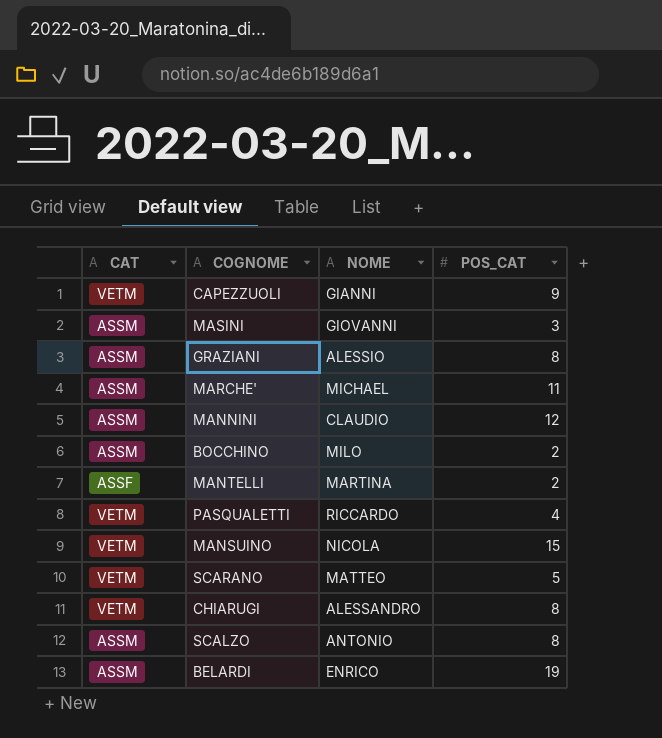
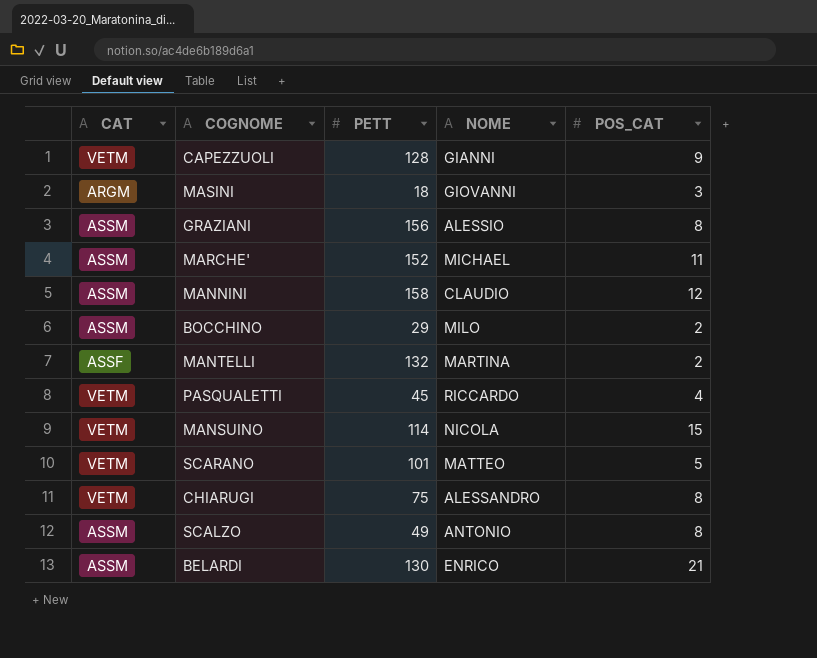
column PETT | position: none -> 3
MASINI | CAT: ASSM -> ARGM
BELARDI | POS_CAT: 19 -> 21

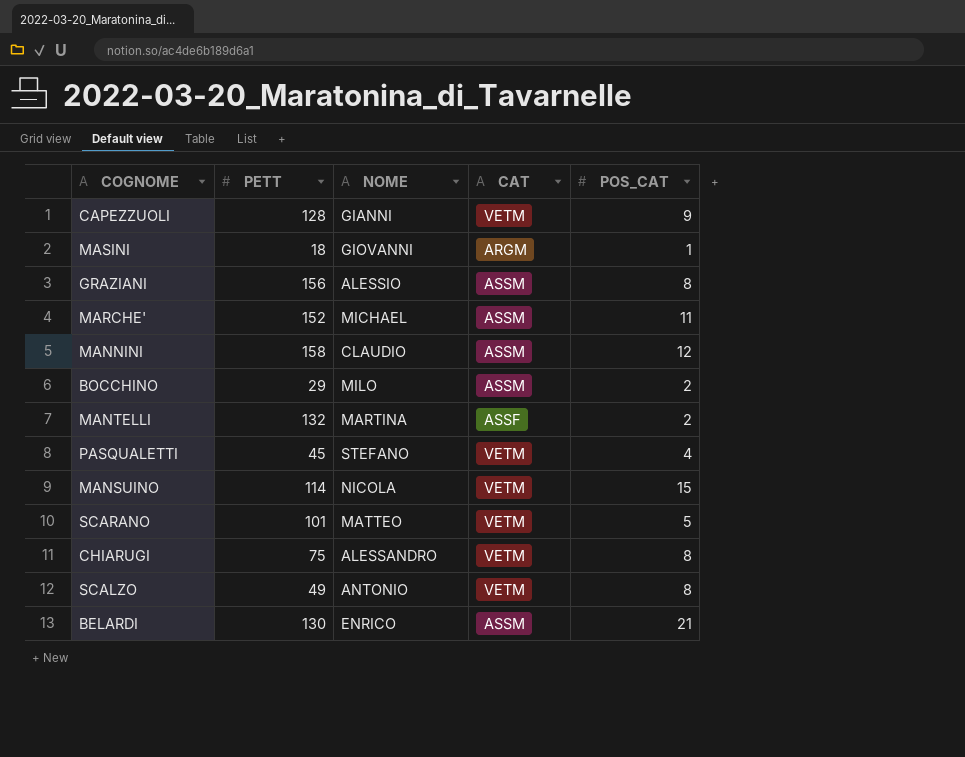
column CAT | position: 1 -> 4
MASINI | POS_CAT: 3 -> 1
PASQUALETTI | NOME: RICCARDO -> STEFANO
SCALZO | CAT: ASSM -> VETM

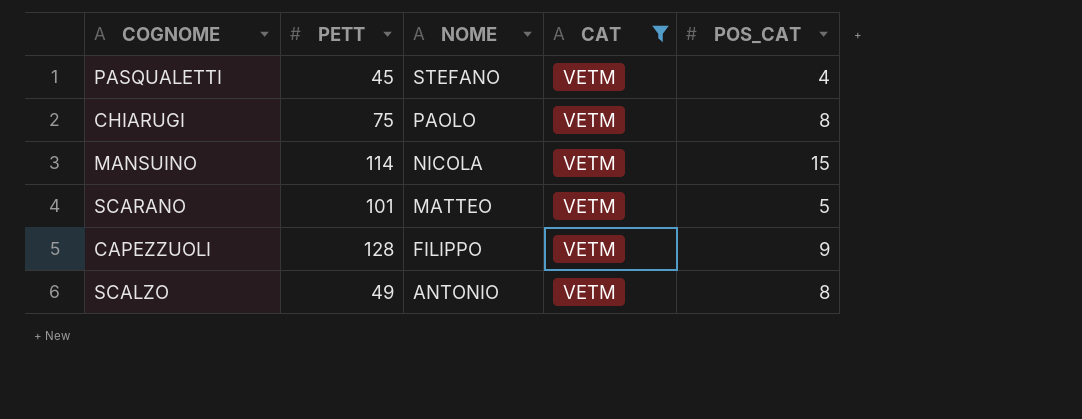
filter: none -> CAT = VETM
row order: none -> NOME descending
CHIARUGI | NOME: ALESSANDRO -> PAOLO
CAPEZZUOLI | NOME: GIANNI -> FILIPPO

